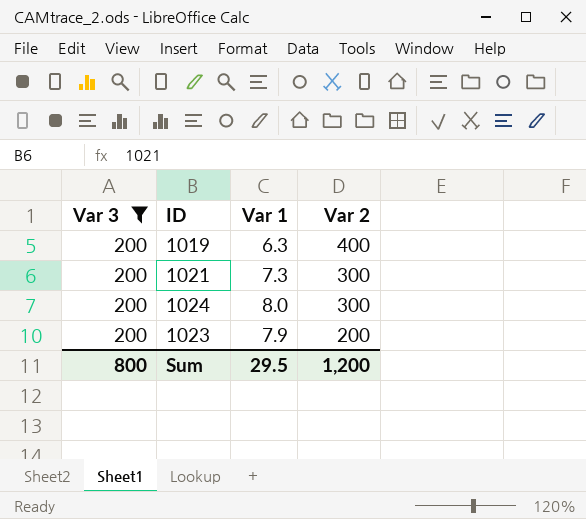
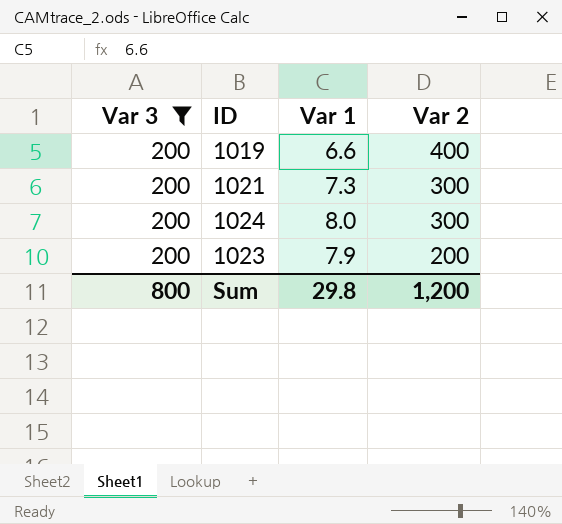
1019 | Var 1: 6.3 -> 6.6
Sum | Var 1: 29.5 -> 29.8

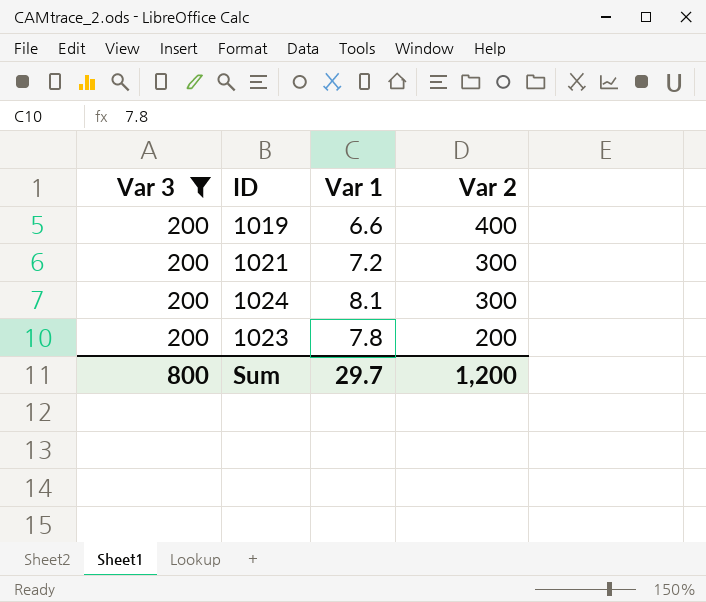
1021 | Var 1: 7.3 -> 7.2
1024 | Var 1: 8.0 -> 8.1
1023 | Var 1: 7.9 -> 7.8
Sum | Var 1: 29.8 -> 29.7

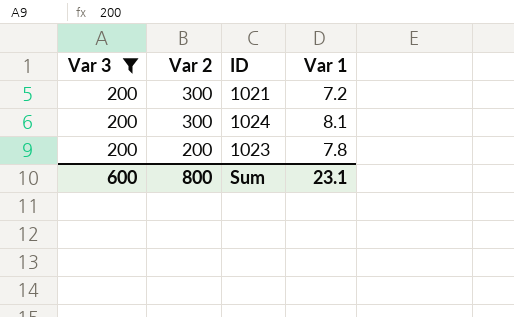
column Var 2 | position: 4 -> 2
row 1019: 200 | 6.6 | 400 -> none
Sum | Var 3: 800 -> 600
Sum | Var 2: 1,200 -> 800
Sum | Var 1: 29.7 -> 23.1

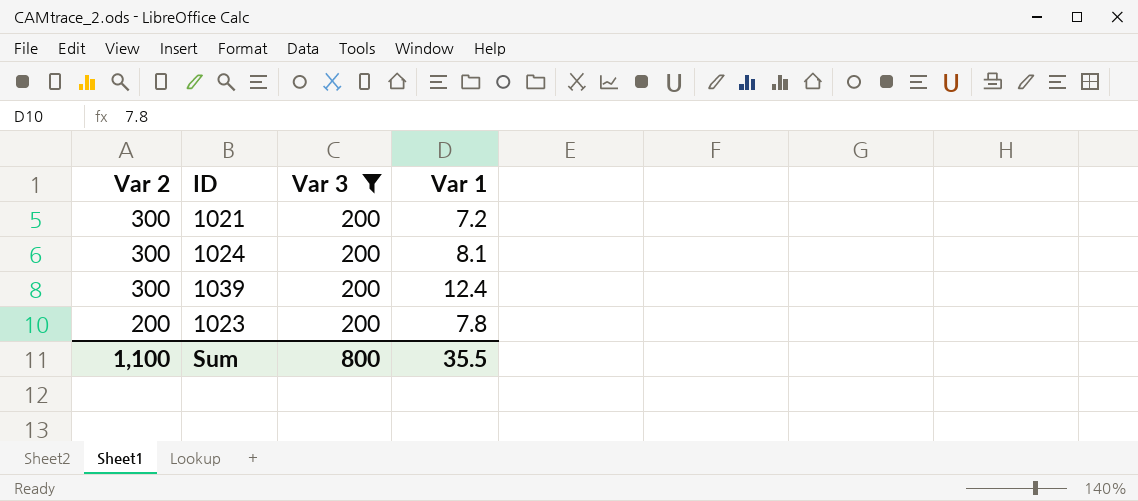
column Var 3 | position: 1 -> 3
row 1039: none -> 300 | 200 | 12.4
Sum | Var 2: 800 -> 1,100
Sum | Var 3: 600 -> 800
Sum | Var 1: 23.1 -> 35.5

